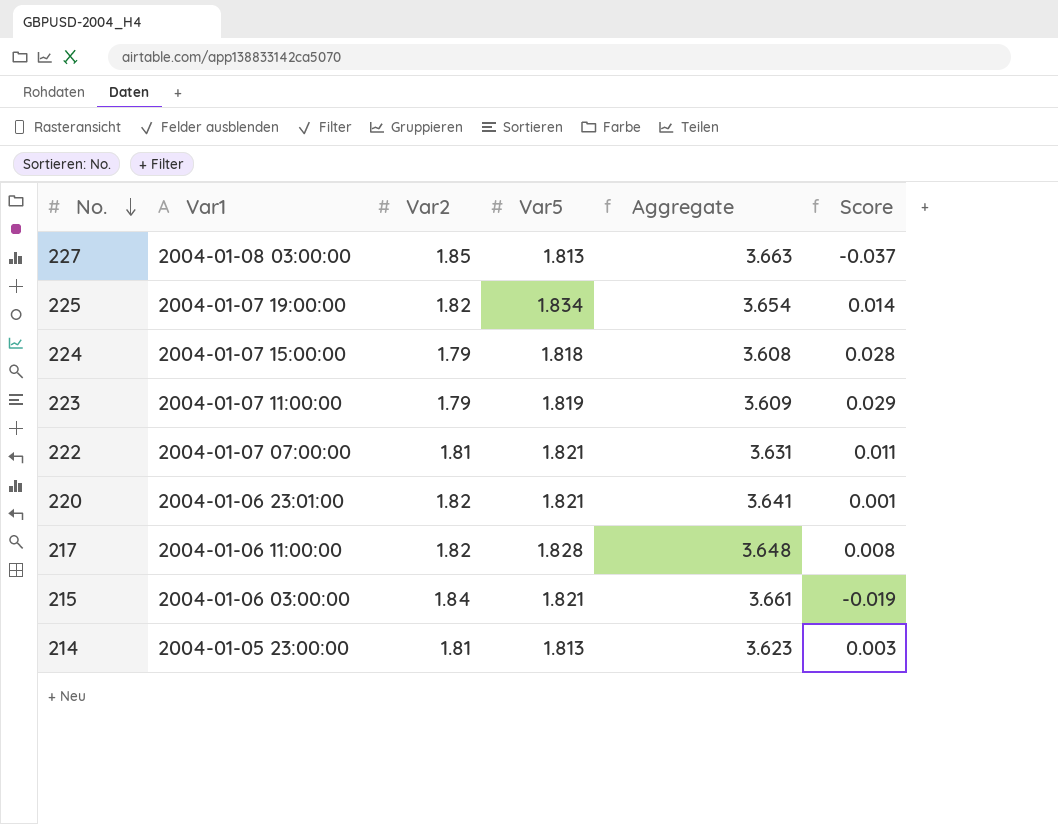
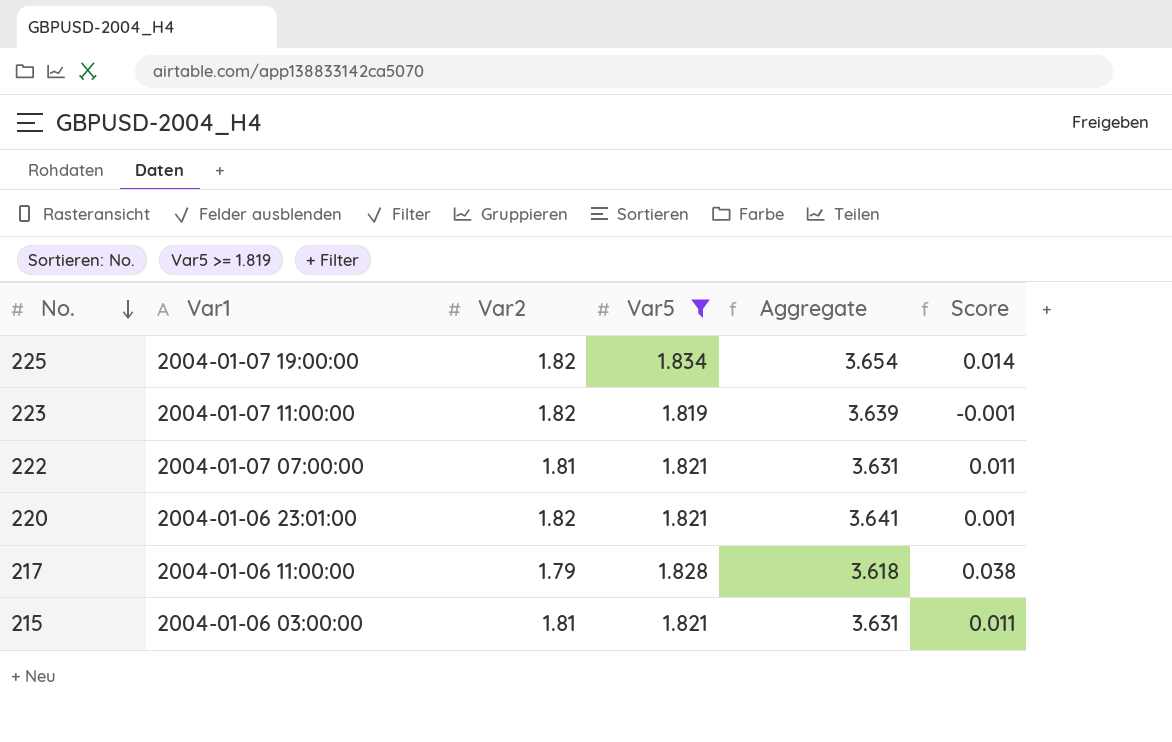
filter: none -> Var5 >= 1.819
223 | Var2: 1.79 -> 1.82
223 | Aggregate: 3.609 -> 3.639
223 | Score: 0.029 -> -0.001
217 | Var2: 1.82 -> 1.79
217 | Aggregate: 3.648 -> 3.618
217 | Score: 0.008 -> 0.038
215 | Var2: 1.84 -> 1.81
215 | Aggregate: 3.661 -> 3.631
215 | Score: -0.019 -> 0.011

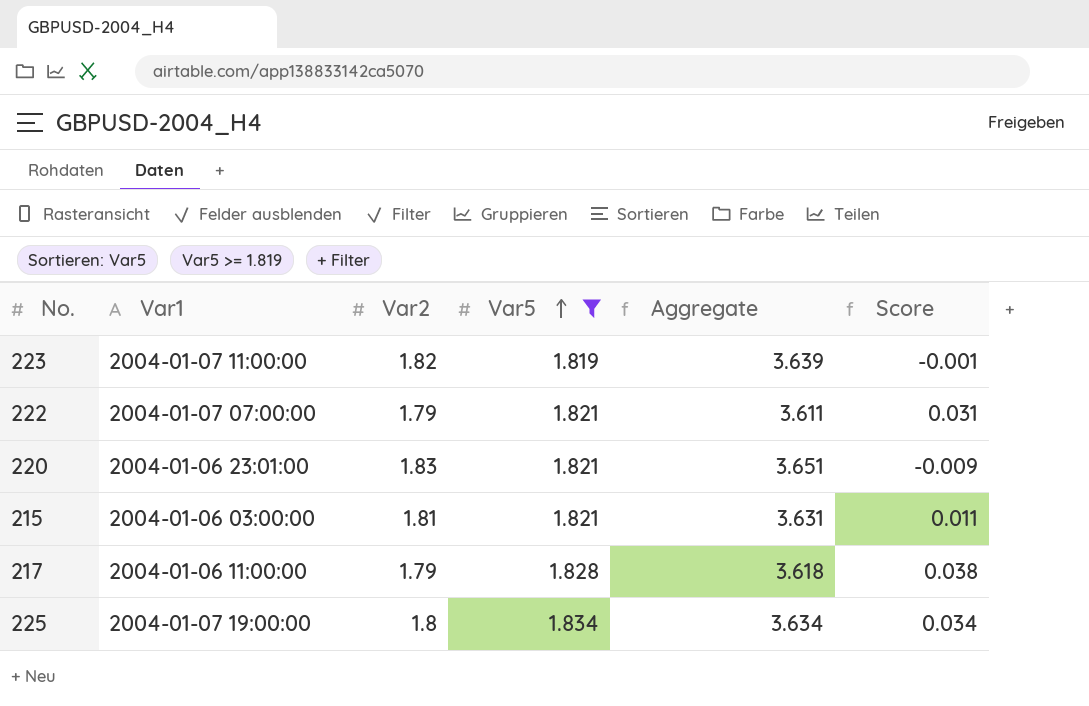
row order: No. descending -> Var5 ascending
222 | Var2: 1.81 -> 1.79
222 | Aggregate: 3.631 -> 3.611
222 | Score: 0.011 -> 0.031
220 | Var2: 1.82 -> 1.83
220 | Aggregate: 3.641 -> 3.651
220 | Score: 0.001 -> -0.009
225 | Var2: 1.82 -> 1.8
225 | Aggregate: 3.654 -> 3.634
225 | Score: 0.014 -> 0.034

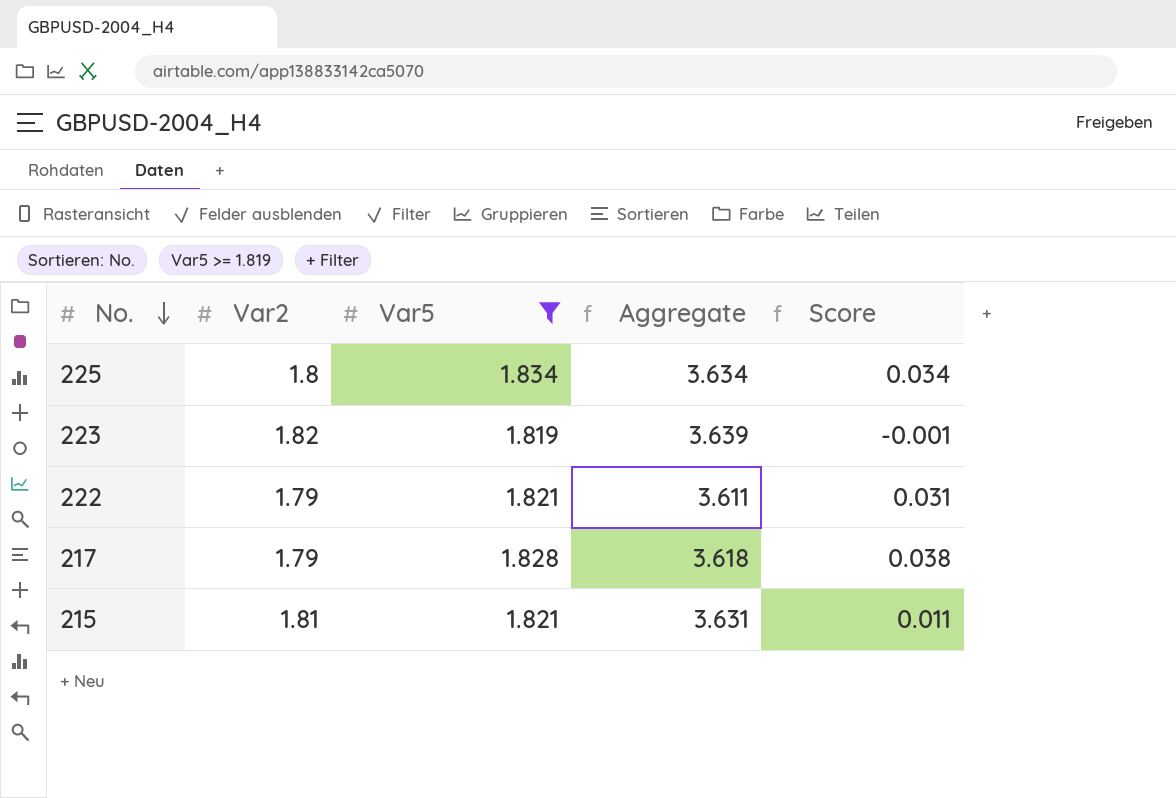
row order: Var5 ascending -> No. descending
column Var1 | position: 2 -> none
row 220: 2004-01-06 23:01:00 | 1.83 | 1.821 | 3.651 | -0.009 -> none

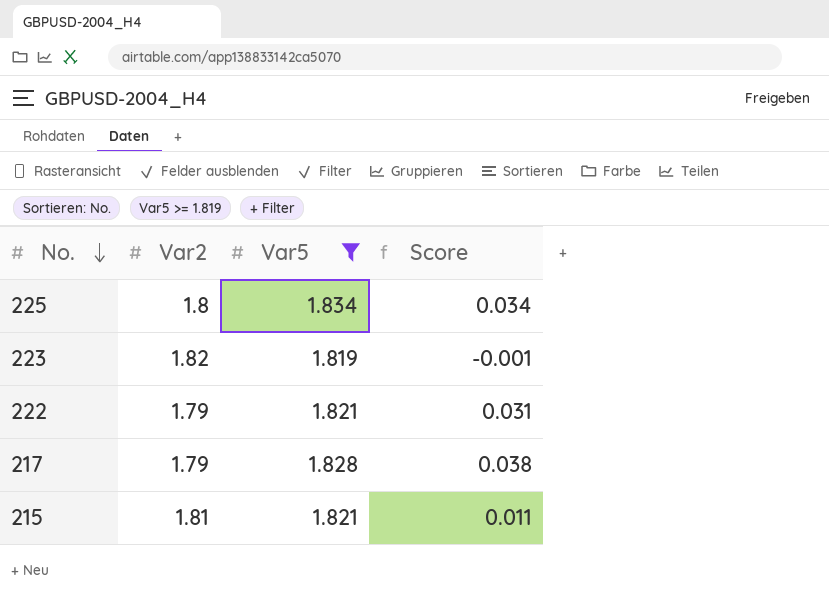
column Aggregate | formula: [Var2] + [Var5] -> none

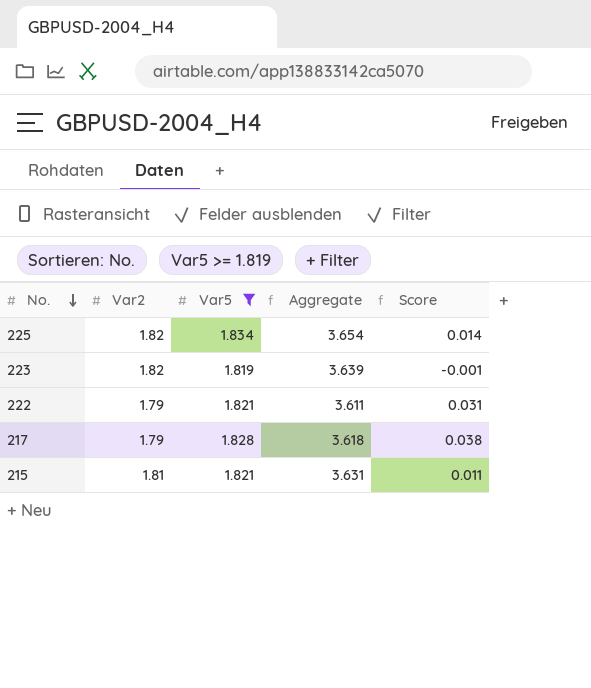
column Aggregate | formula: none -> [Var2] + [Var5]
225 | Var2: 1.8 -> 1.82
225 | Score: 0.034 -> 0.014

